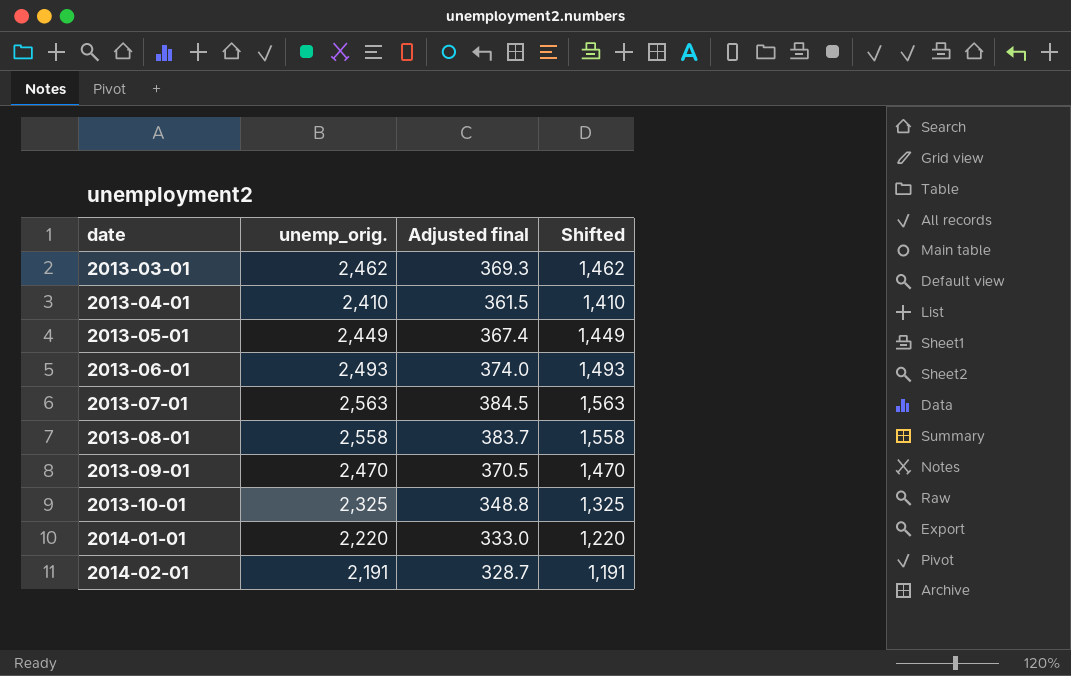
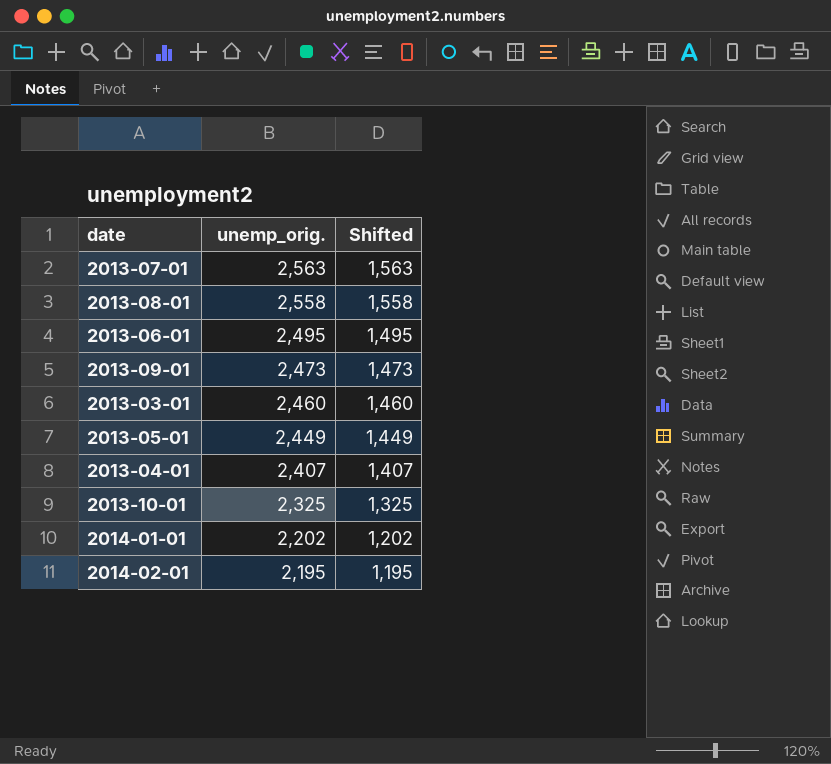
row order: date ascending -> unemp_orig. descending
column Adjusted final | formula: [unemp_orig.] * 0.15 -> none
2013-06-01 | unemp_orig.: 2,493 -> 2,495
2013-06-01 | Shifted: 1,493 -> 1,495
2013-09-01 | unemp_orig.: 2,470 -> 2,473
2013-09-01 | Shifted: 1,470 -> 1,473
2013-03-01 | unemp_orig.: 2,462 -> 2,460
2013-03-01 | Shifted: 1,462 -> 1,460
2013-04-01 | unemp_orig.: 2,410 -> 2,407
2013-04-01 | Shifted: 1,410 -> 1,407
2014-01-01 | unemp_orig.: 2,220 -> 2,202
2014-01-01 | Shifted: 1,220 -> 1,202
2014-02-01 | unemp_orig.: 2,191 -> 2,195
2014-02-01 | Shifted: 1,191 -> 1,195

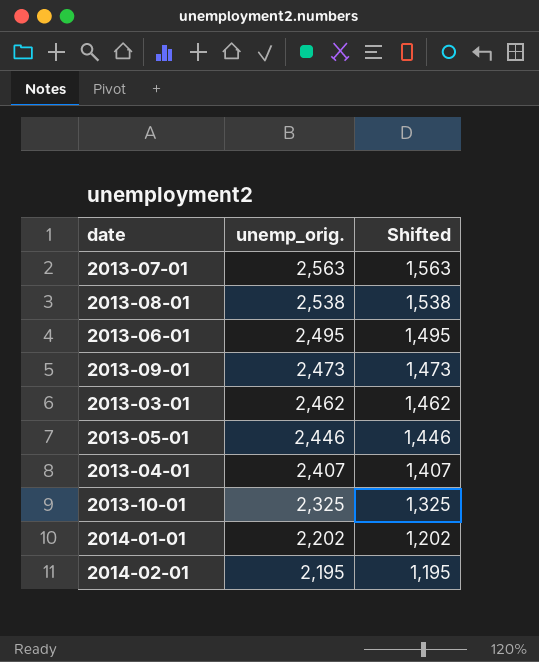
2013-08-01 | unemp_orig.: 2,558 -> 2,538
2013-08-01 | Shifted: 1,558 -> 1,538
2013-03-01 | unemp_orig.: 2,460 -> 2,462
2013-03-01 | Shifted: 1,460 -> 1,462
2013-05-01 | unemp_orig.: 2,449 -> 2,446
2013-05-01 | Shifted: 1,449 -> 1,446

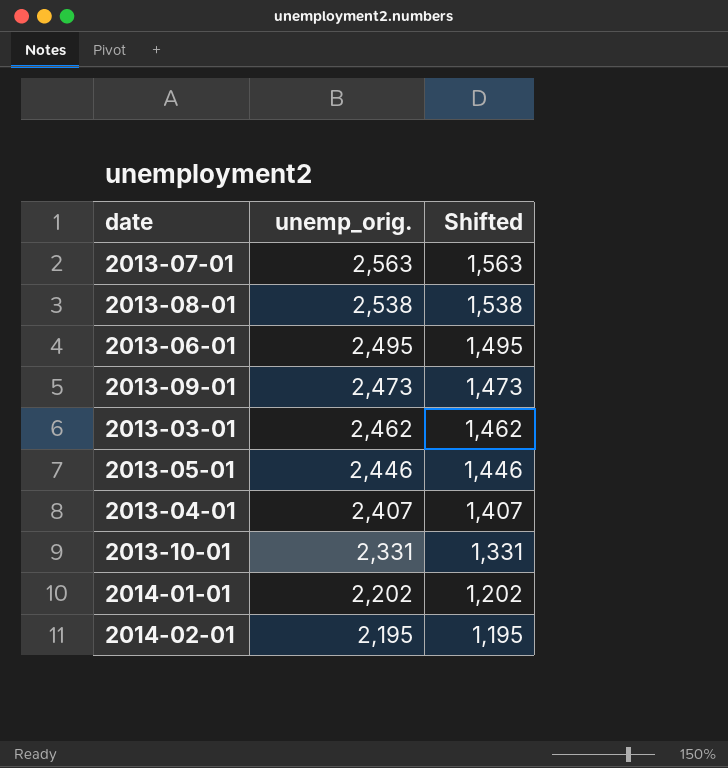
2013-10-01 | unemp_orig.: 2,325 -> 2,331
2013-10-01 | Shifted: 1,325 -> 1,331

